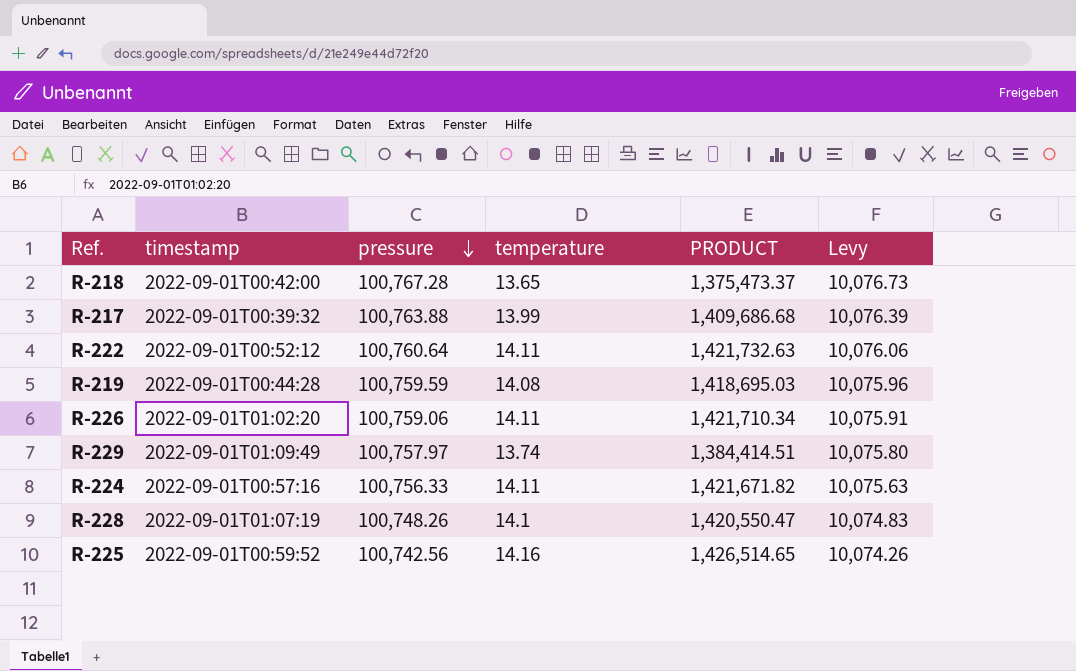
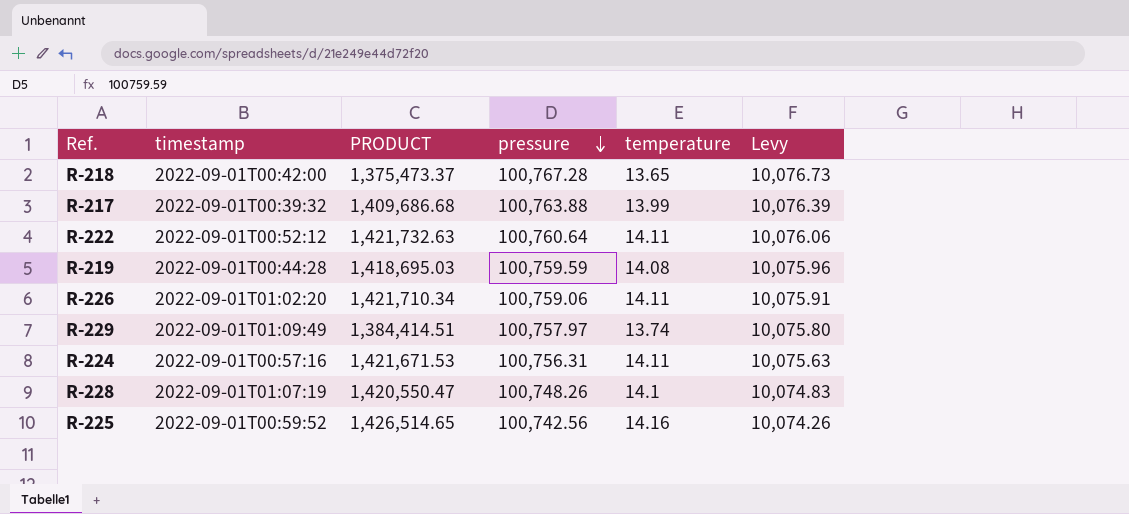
column PRODUCT | position: 5 -> 3
R-224 | PRODUCT: 1,421,671.82 -> 1,421,671.53
R-224 | pressure: 100,756.33 -> 100,756.31

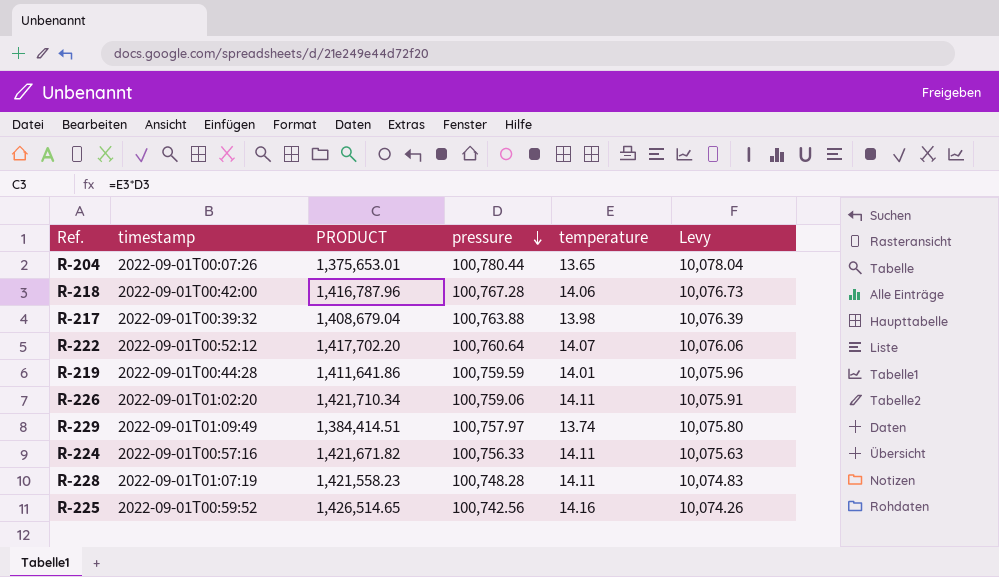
row R-204: none -> 2022-09-01T00:07:26 | 1,375,653.01 | 100,780.44 | 13.65 | 10,078.04
R-218 | PRODUCT: 1,375,473.37 -> 1,416,787.96
R-218 | temperature: 13.65 -> 14.06
R-217 | PRODUCT: 1,409,686.68 -> 1,408,679.04
R-217 | temperature: 13.99 -> 13.98
R-222 | PRODUCT: 1,421,732.63 -> 1,417,702.20
R-222 | temperature: 14.11 -> 14.07
R-219 | PRODUCT: 1,418,695.03 -> 1,411,641.86
R-219 | temperature: 14.08 -> 14.01
R-224 | PRODUCT: 1,421,671.53 -> 1,421,671.82
R-224 | pressure: 100,756.31 -> 100,756.33
R-228 | PRODUCT: 1,420,550.47 -> 1,421,558.23
R-228 | pressure: 100,748.26 -> 100,748.28
R-228 | temperature: 14.1 -> 14.11

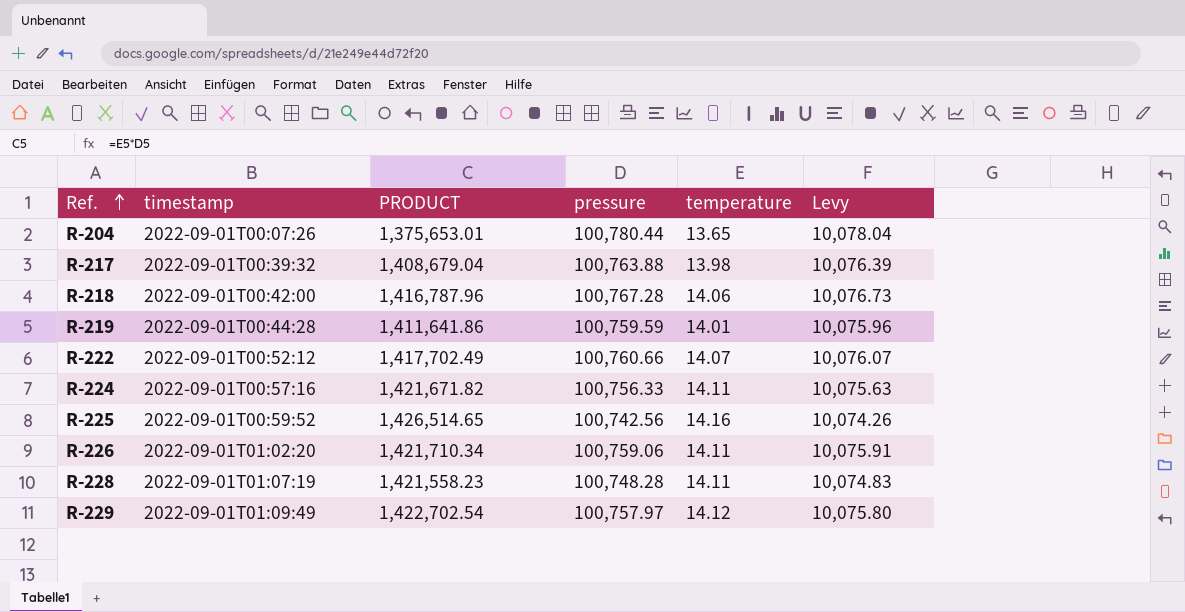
row order: pressure descending -> Ref. ascending
R-222 | PRODUCT: 1,417,702.20 -> 1,417,702.49
R-222 | pressure: 100,760.64 -> 100,760.66
R-222 | Levy: 10,076.06 -> 10,076.07
R-229 | PRODUCT: 1,384,414.51 -> 1,422,702.54
R-229 | temperature: 13.74 -> 14.12

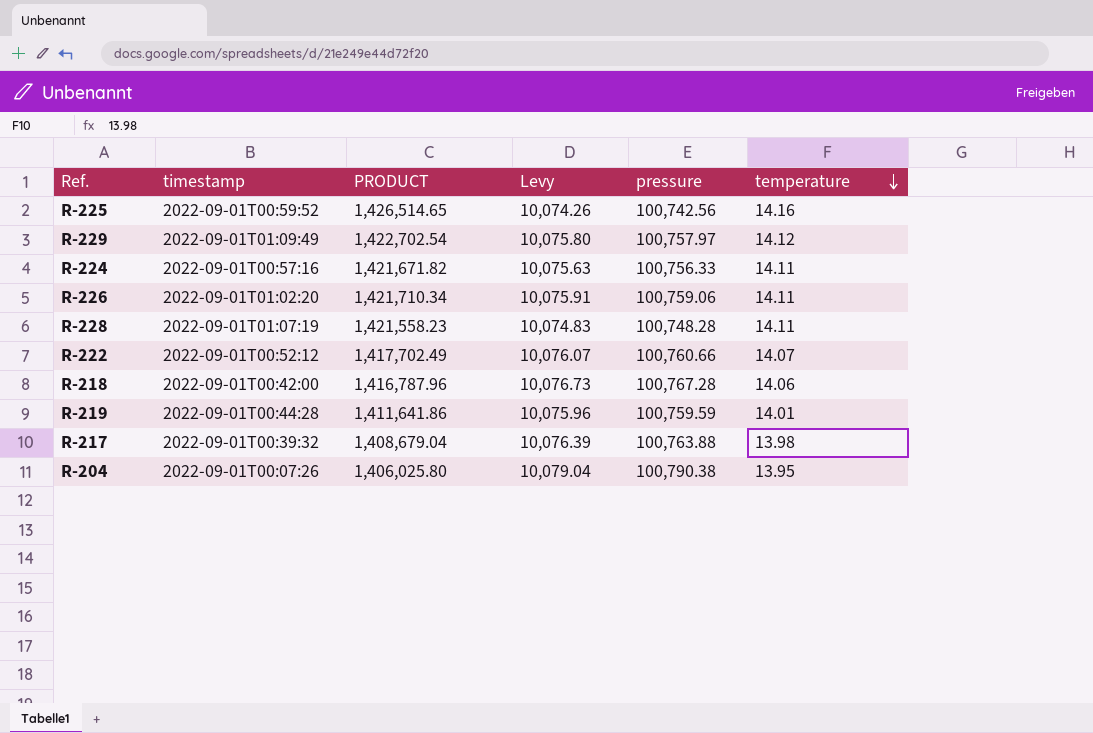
row order: Ref. ascending -> temperature descending
column Levy | position: 6 -> 4
R-204 | PRODUCT: 1,375,653.01 -> 1,406,025.80
R-204 | Levy: 10,078.04 -> 10,079.04
R-204 | pressure: 100,780.44 -> 100,790.38
R-204 | temperature: 13.65 -> 13.95

